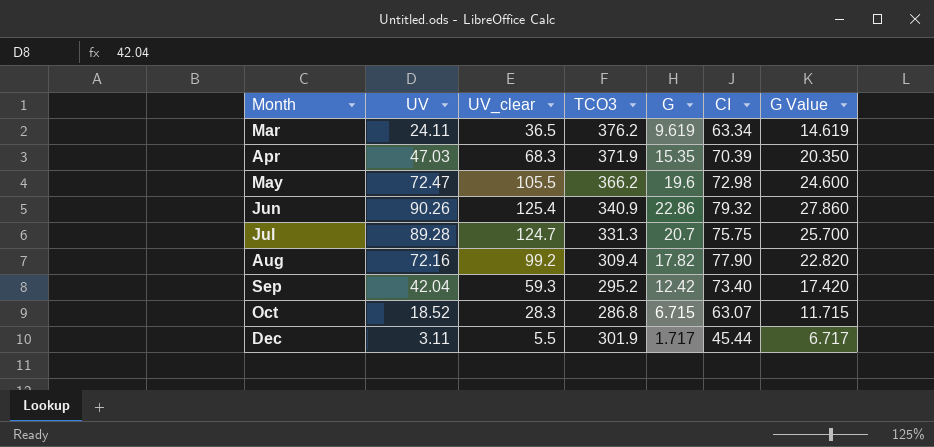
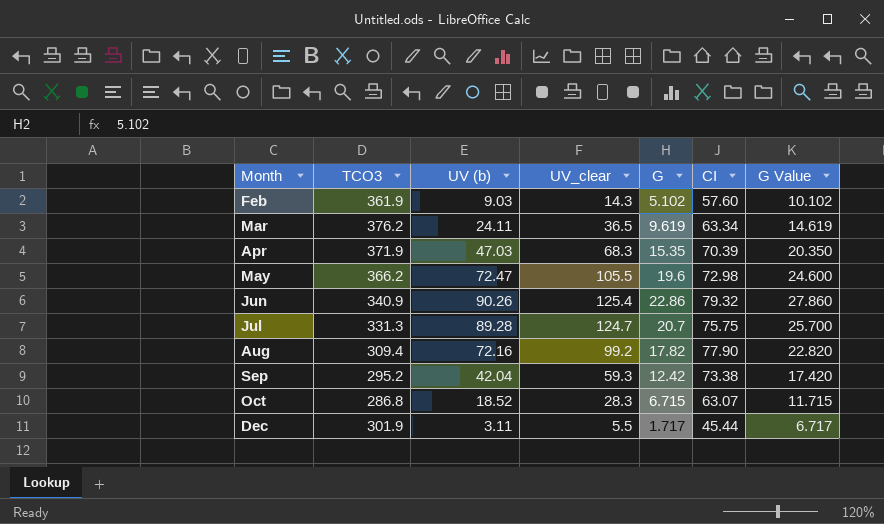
column TCO3 | position: 4 -> 2
column name: UV -> UV (b)
row Feb: none -> 361.9 | 9.03 | 14.3 | 5.102 | 57.60 | 10.102
Sep | CI: 73.40 -> 73.38

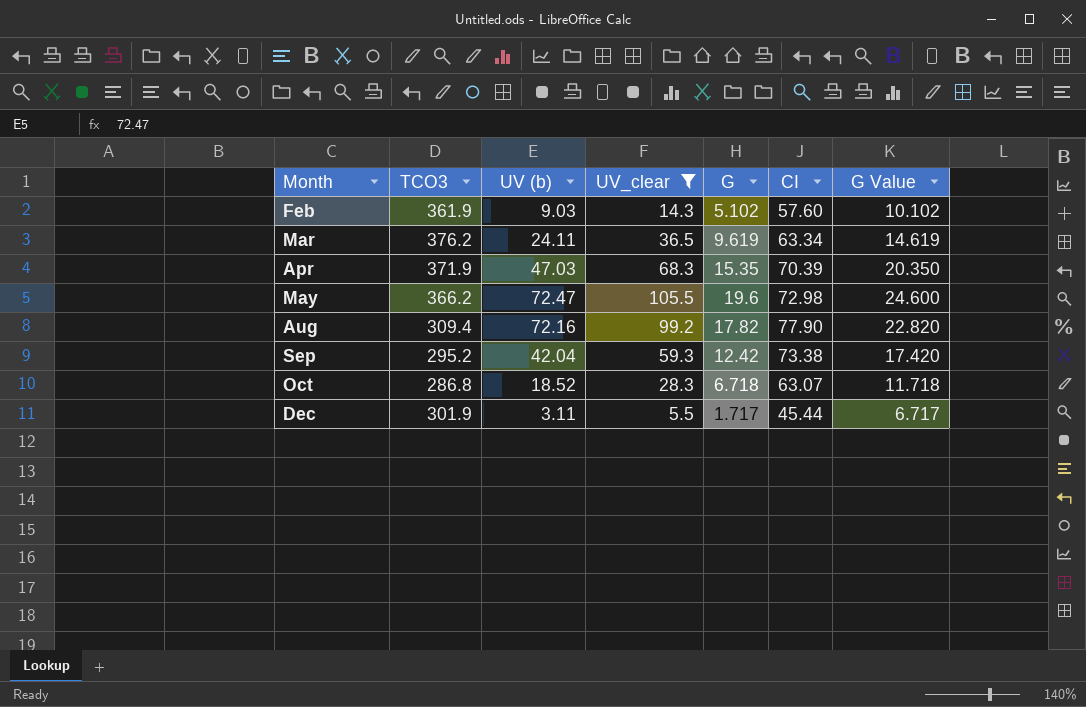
filter: none -> UV_clear <= 105.5
Oct | G: 6.715 -> 6.718
Oct | G Value: 11.715 -> 11.718

